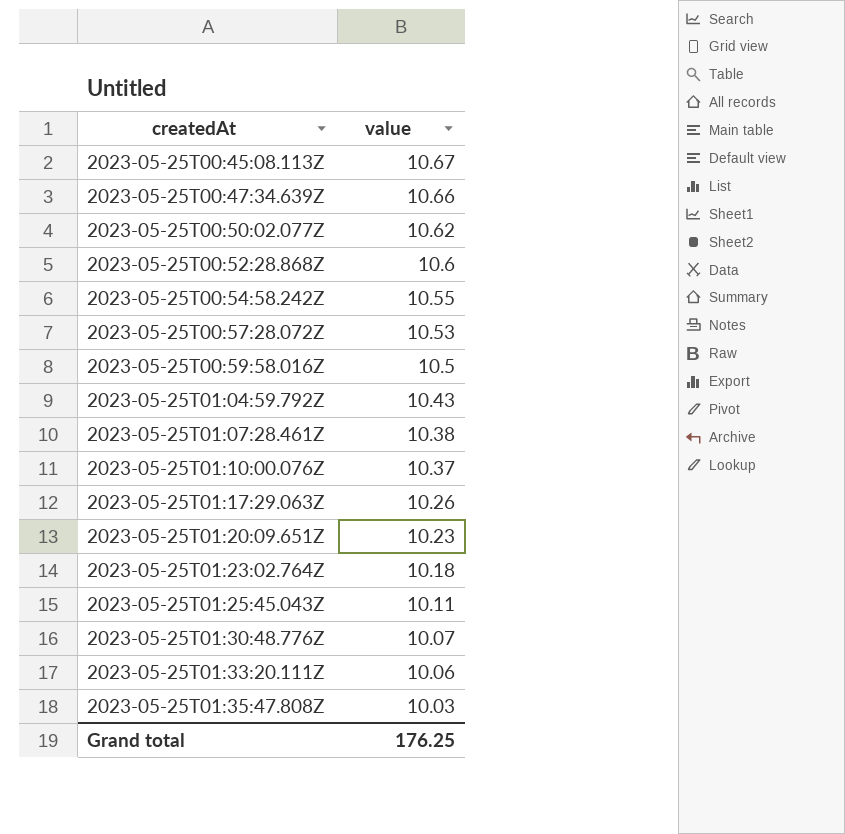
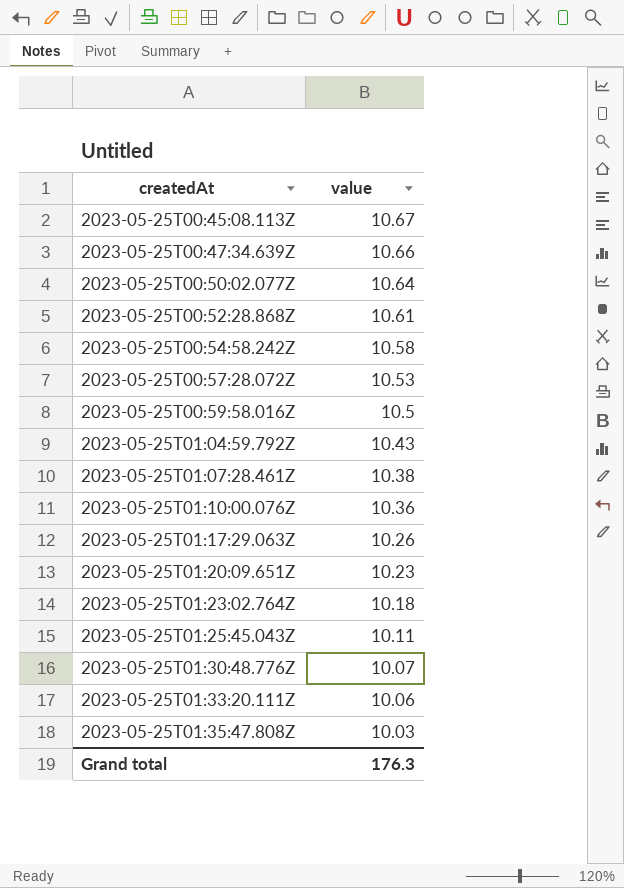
2023-05-25T00:50:02.077Z | value: 10.62 -> 10.64
2023-05-25T00:52:28.868Z | value: 10.6 -> 10.61
2023-05-25T00:54:58.242Z | value: 10.55 -> 10.58
2023-05-25T01:10:00.076Z | value: 10.37 -> 10.36
Grand total | value: 176.25 -> 176.3

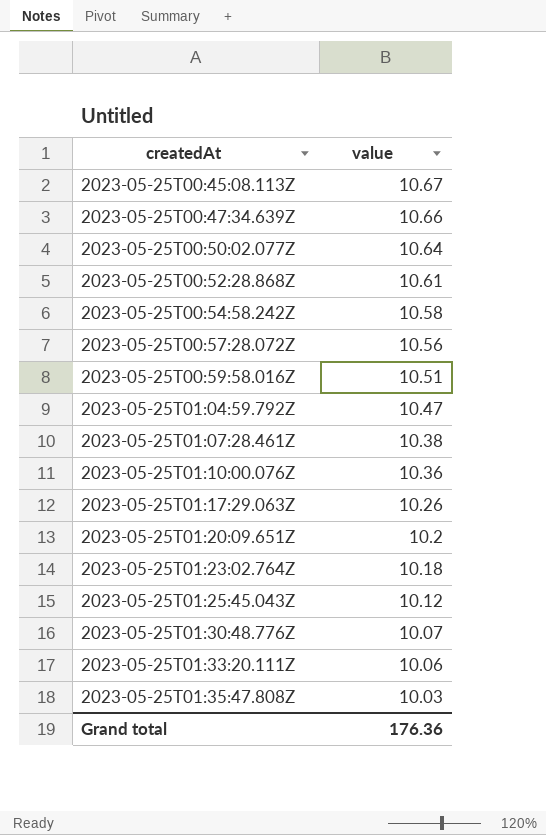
2023-05-25T00:57:28.072Z | value: 10.53 -> 10.56
2023-05-25T00:59:58.016Z | value: 10.5 -> 10.51
2023-05-25T01:04:59.792Z | value: 10.43 -> 10.47
2023-05-25T01:20:09.651Z | value: 10.23 -> 10.2
2023-05-25T01:25:45.043Z | value: 10.11 -> 10.12
Grand total | value: 176.3 -> 176.36

